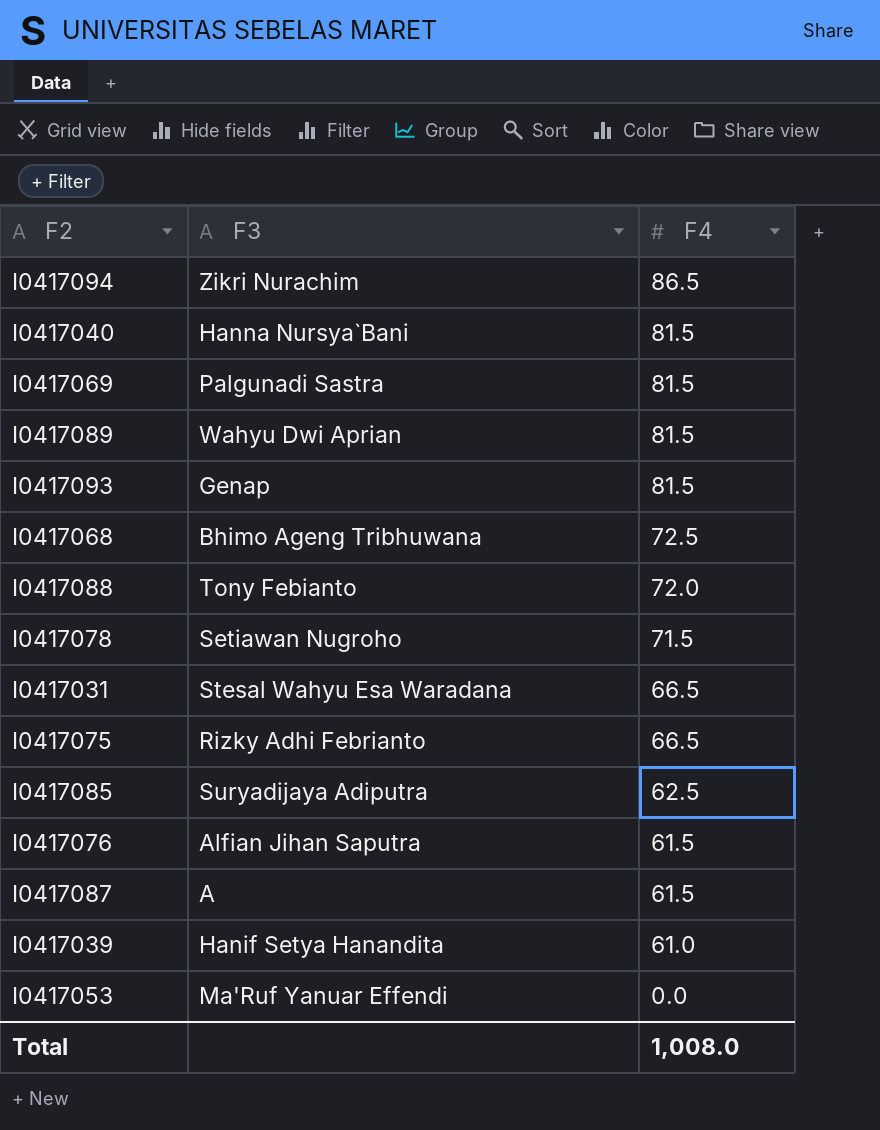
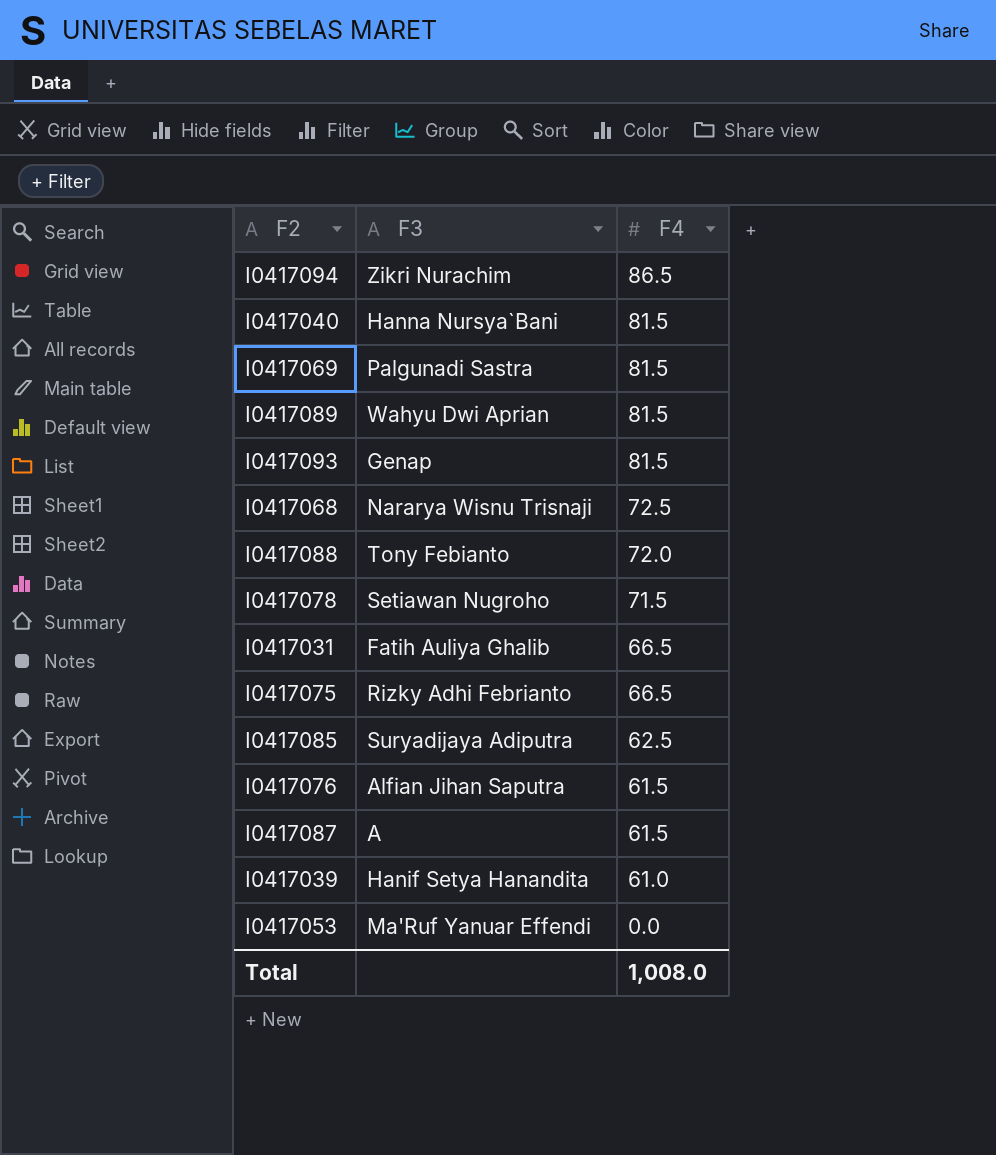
I0417068 | F3: Bhimo Ageng Tribhuwana -> Nararya Wisnu Trisnaji
I0417031 | F3: Stesal Wahyu Esa Waradana -> Fatih Auliya Ghalib

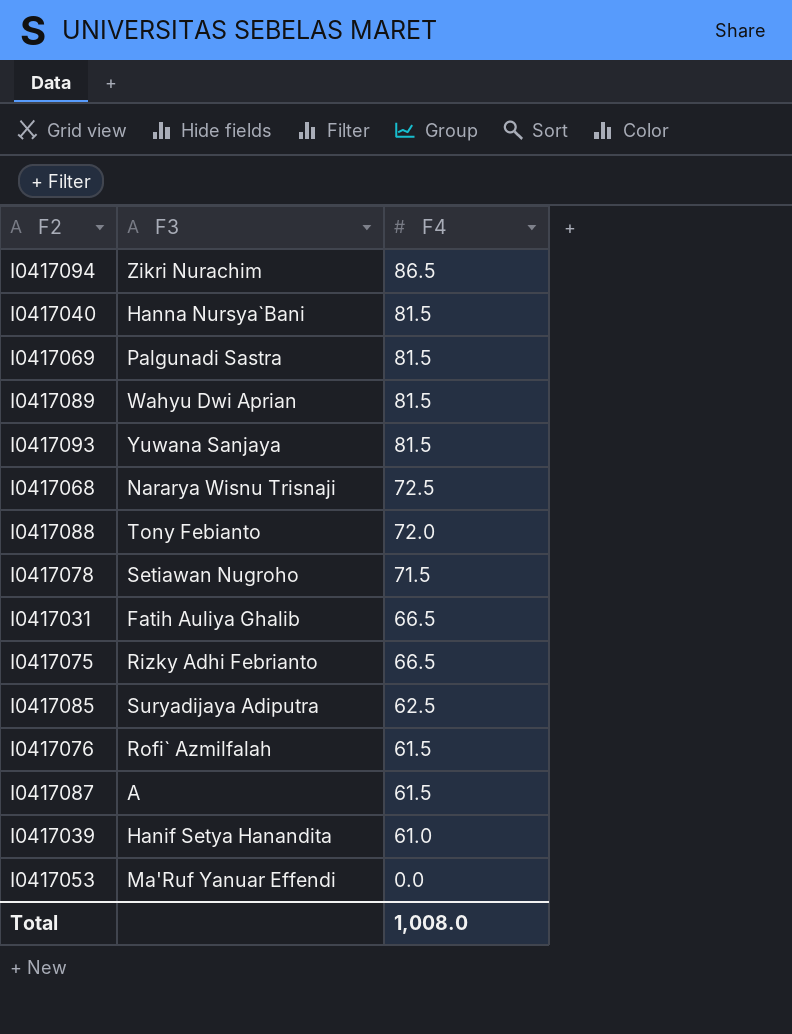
I0417093 | F3: Genap -> Yuwana Sanjaya
I0417076 | F3: Alfian Jihan Saputra -> Rofi` Azmilfalah

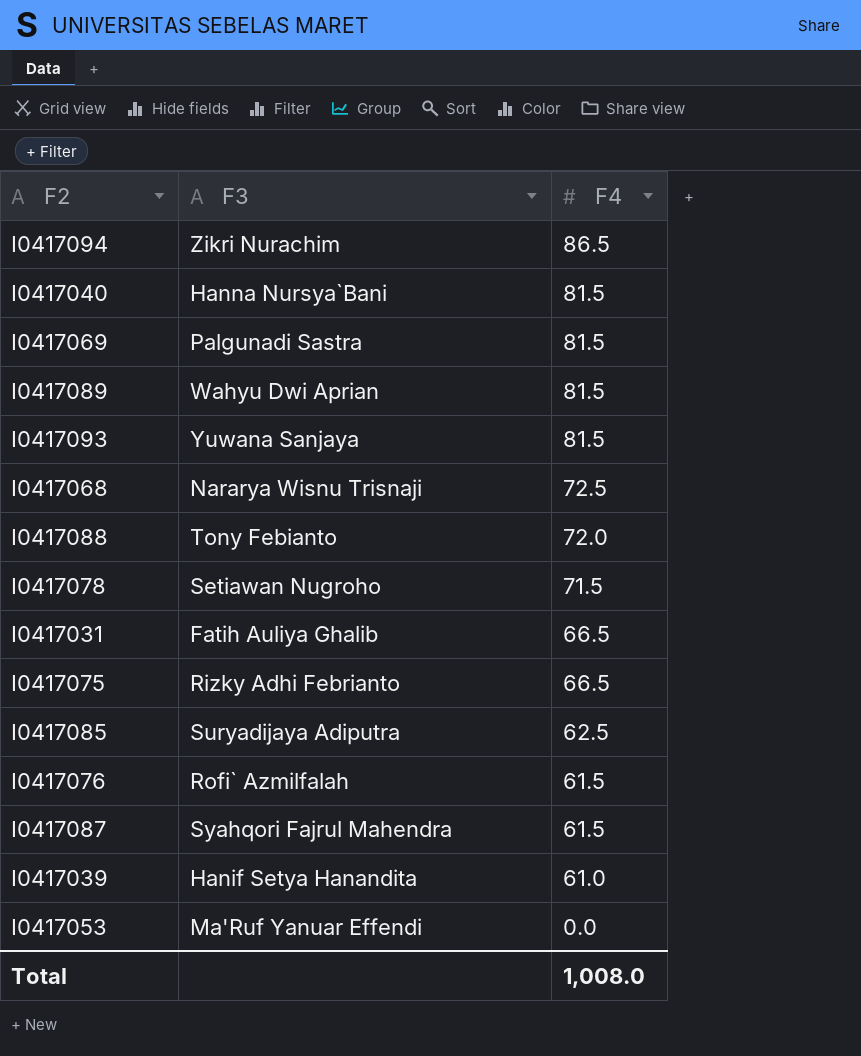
I0417087 | F3: A -> Syahqori Fajrul Mahendra

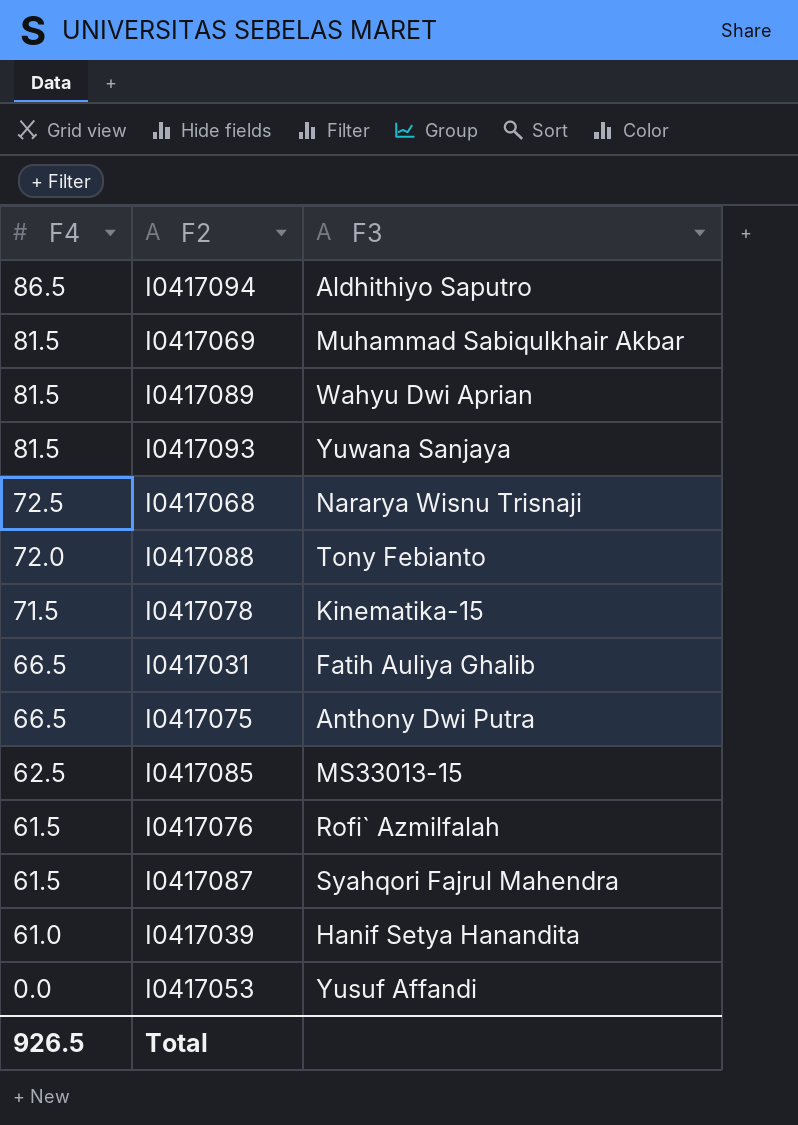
column F4 | position: 3 -> 1
row I0417040: Hanna Nursya`Bani | 81.5 -> none
I0417094 | F3: Zikri Nurachim -> Aldhithiyo Saputro
I0417069 | F3: Palgunadi Sastra -> Muhammad Sabiqulkhair Akbar
I0417078 | F3: Setiawan Nugroho -> Kinematika-15
I0417075 | F3: Rizky Adhi Febrianto -> Anthony Dwi Putra
I0417085 | F3: Suryadijaya Adiputra -> MS33013-15
I0417053 | F3: Ma'Ruf Yanuar Effendi -> Yusuf Affandi
Total | F4: 1,008.0 -> 926.5

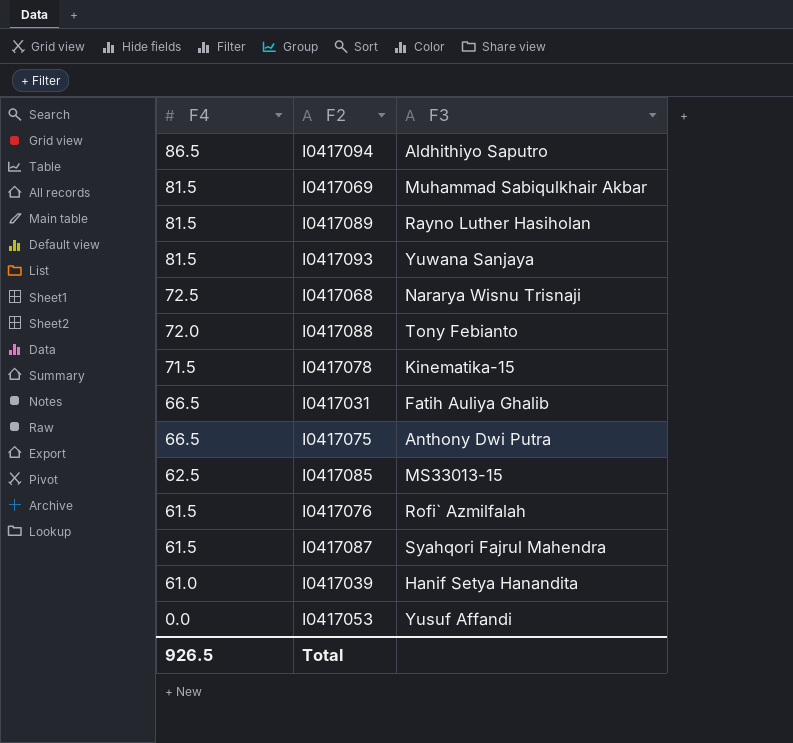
I0417089 | F3: Wahyu Dwi Aprian -> Rayno Luther Hasiholan

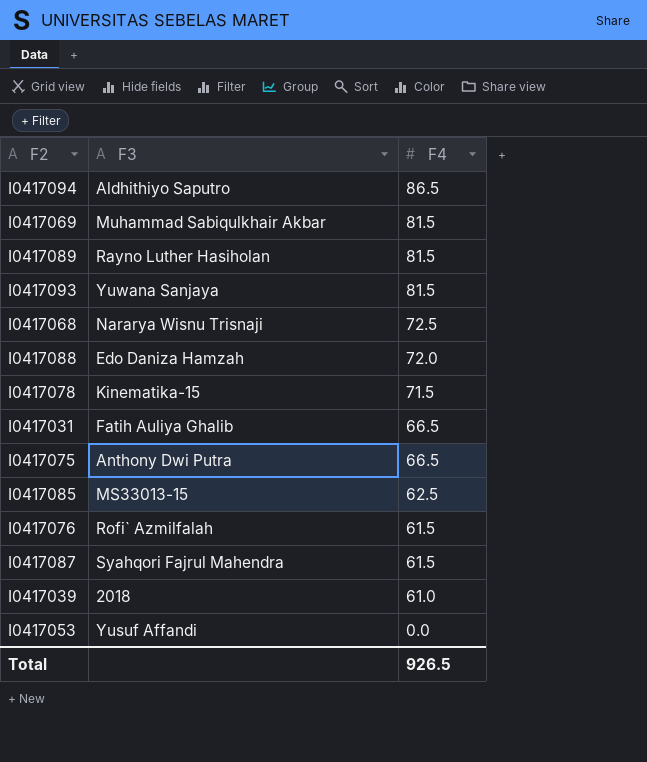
column F4 | position: 1 -> 3
I0417088 | F3: Tony Febianto -> Edo Daniza Hamzah
I0417039 | F3: Hanif Setya Hanandita -> 2018

